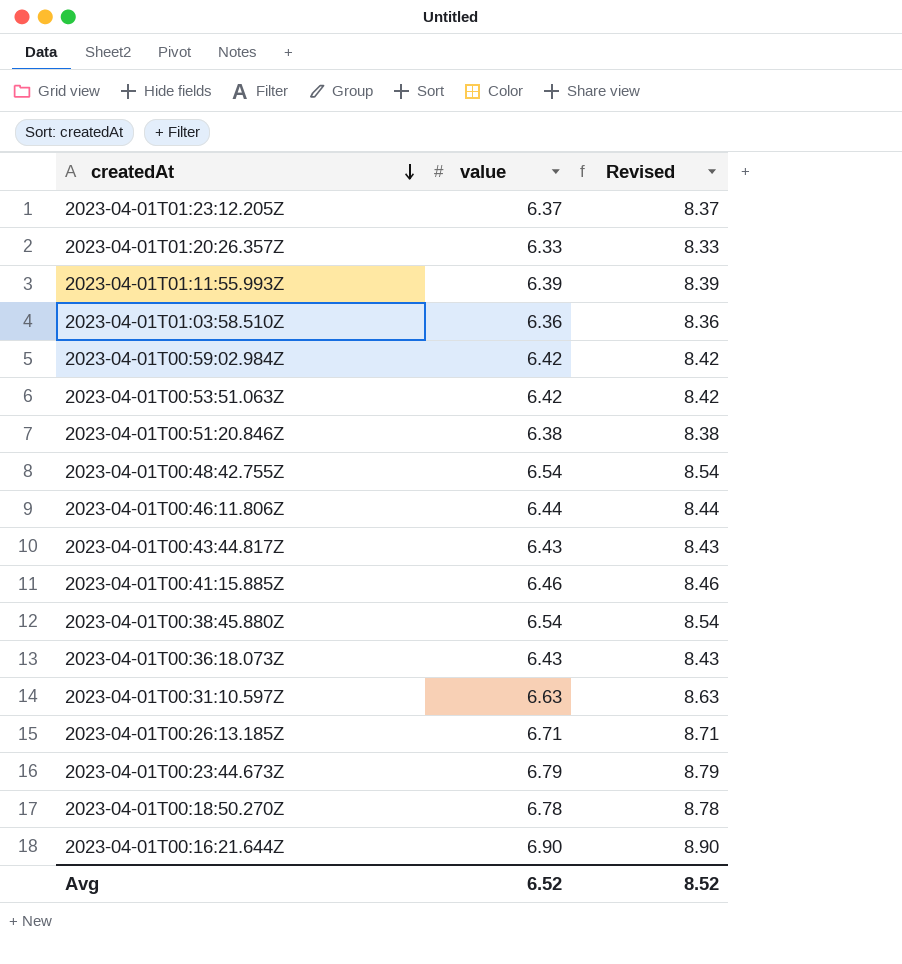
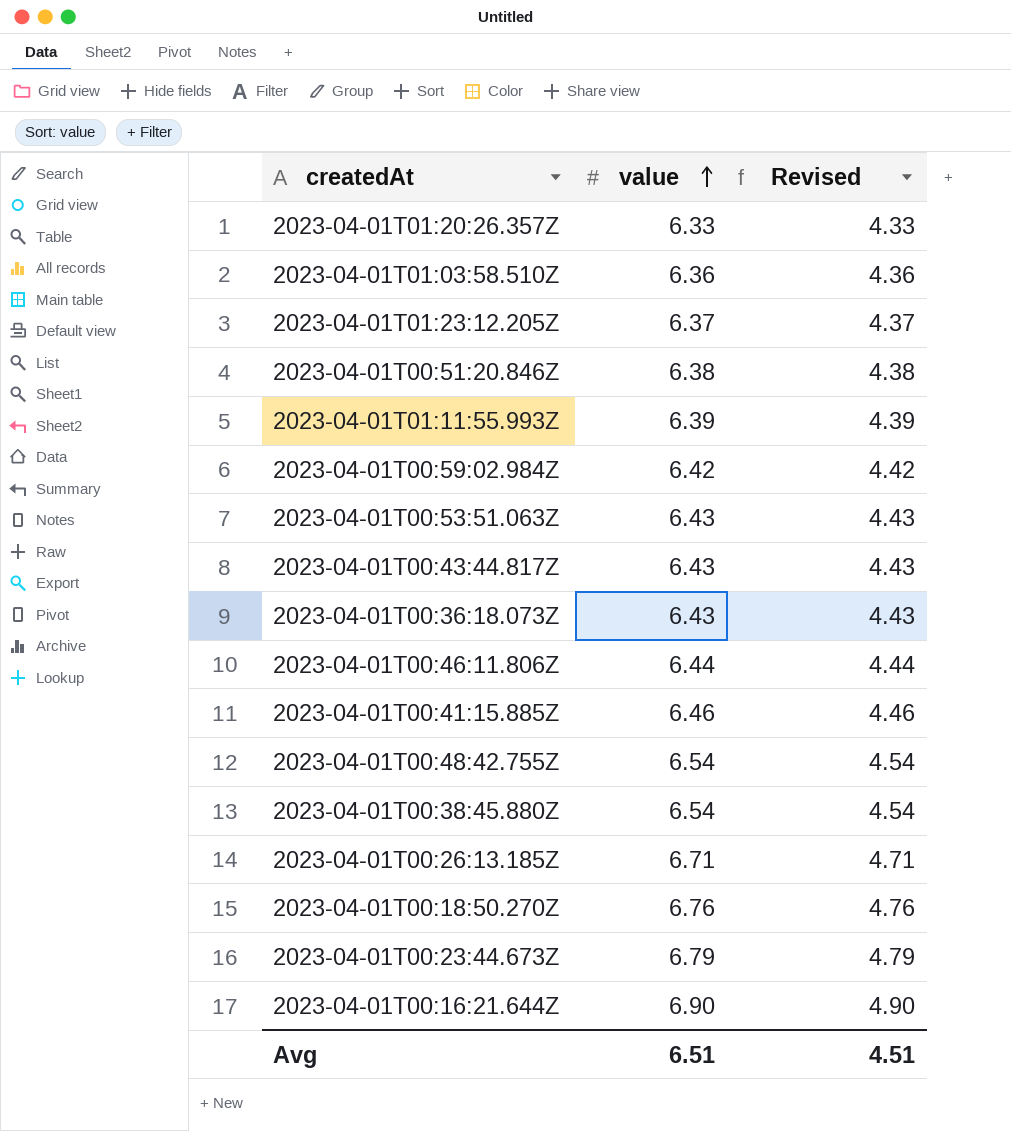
row order: createdAt descending -> value ascending
column Revised | formula: [value] + 2 -> [value] - 2
row 2023-04-01T00:31:10.597Z: 6.63 | 8.63 -> none
2023-04-01T00:53:51.063Z | value: 6.42 -> 6.43
2023-04-01T00:18:50.270Z | value: 6.78 -> 6.76
Avg | value: 6.52 -> 6.51
Avg | Revised: 8.52 -> 4.51

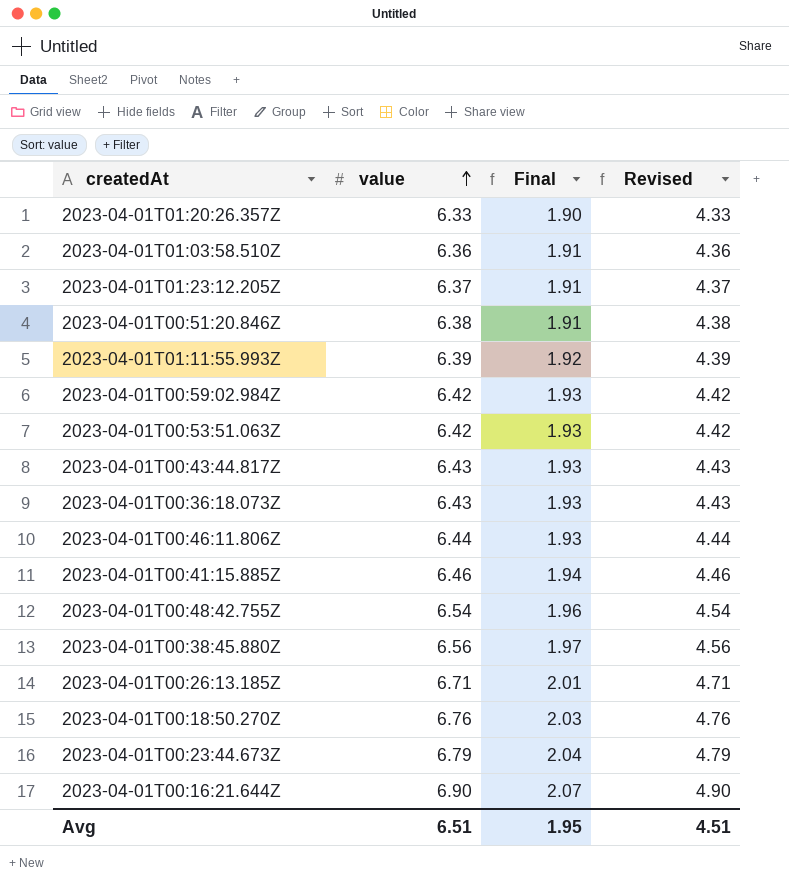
column Final | formula: none -> [value] * 0.3
2023-04-01T00:53:51.063Z | value: 6.43 -> 6.42
2023-04-01T00:53:51.063Z | Revised: 4.43 -> 4.42
2023-04-01T00:38:45.880Z | value: 6.54 -> 6.56
2023-04-01T00:38:45.880Z | Revised: 4.54 -> 4.56

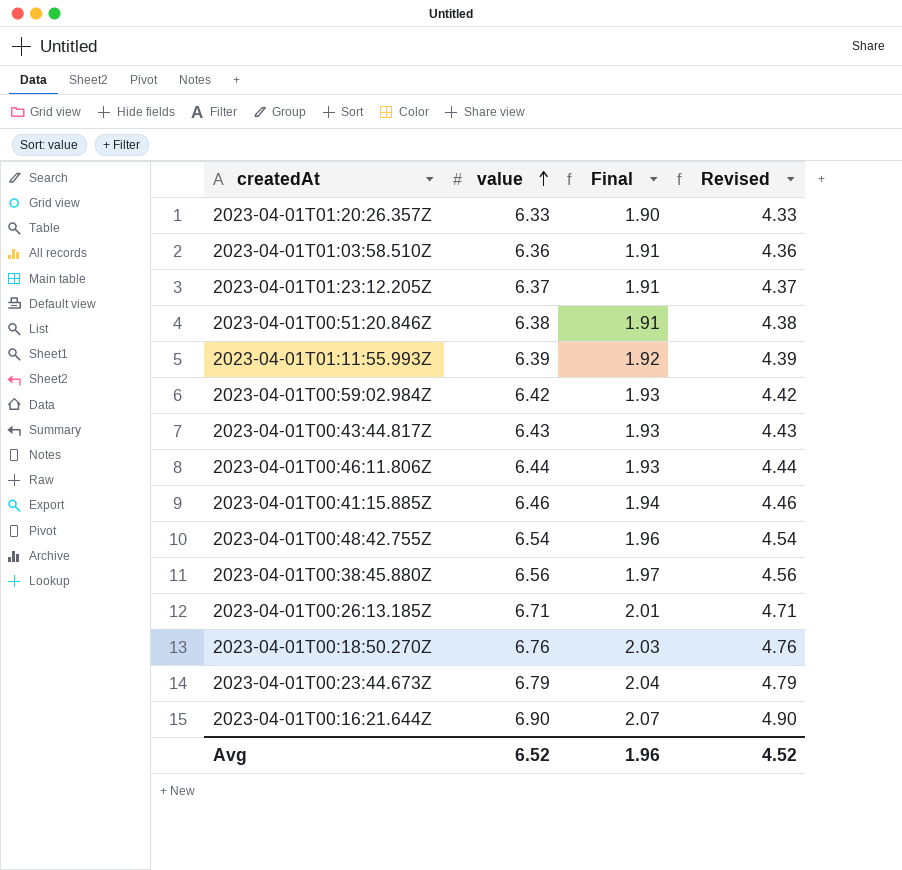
row 2023-04-01T00:53:51.063Z: 6.42 | 1.93 | 4.42 -> none
row 2023-04-01T00:36:18.073Z: 6.43 | 1.93 | 4.43 -> none
Avg | value: 6.51 -> 6.52
Avg | Final: 1.95 -> 1.96
Avg | Revised: 4.51 -> 4.52

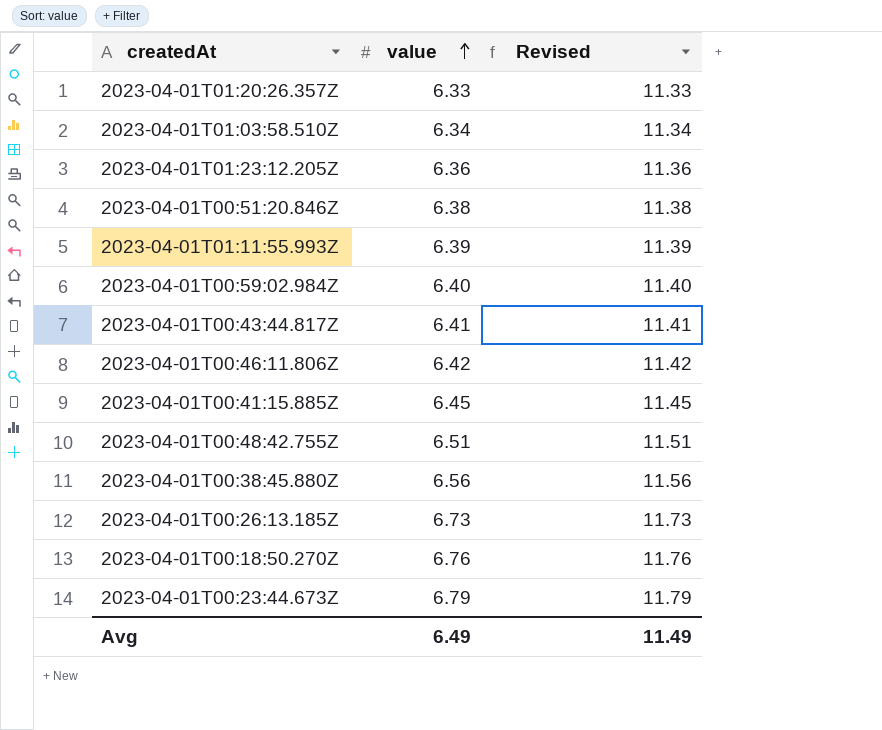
column Final | formula: [value] * 0.3 -> none
column Revised | formula: [value] - 2 -> [value] + 5
row 2023-04-01T00:16:21.644Z: 6.90 | 2.07 | 4.90 -> none
2023-04-01T01:03:58.510Z | value: 6.36 -> 6.34
2023-04-01T01:23:12.205Z | value: 6.37 -> 6.36
2023-04-01T00:59:02.984Z | value: 6.42 -> 6.40
2023-04-01T00:43:44.817Z | value: 6.43 -> 6.41
2023-04-01T00:46:11.806Z | value: 6.44 -> 6.42
2023-04-01T00:41:15.885Z | value: 6.46 -> 6.45
2023-04-01T00:48:42.755Z | value: 6.54 -> 6.51
2023-04-01T00:26:13.185Z | value: 6.71 -> 6.73
Avg | value: 6.52 -> 6.49
Avg | Revised: 4.52 -> 11.49

